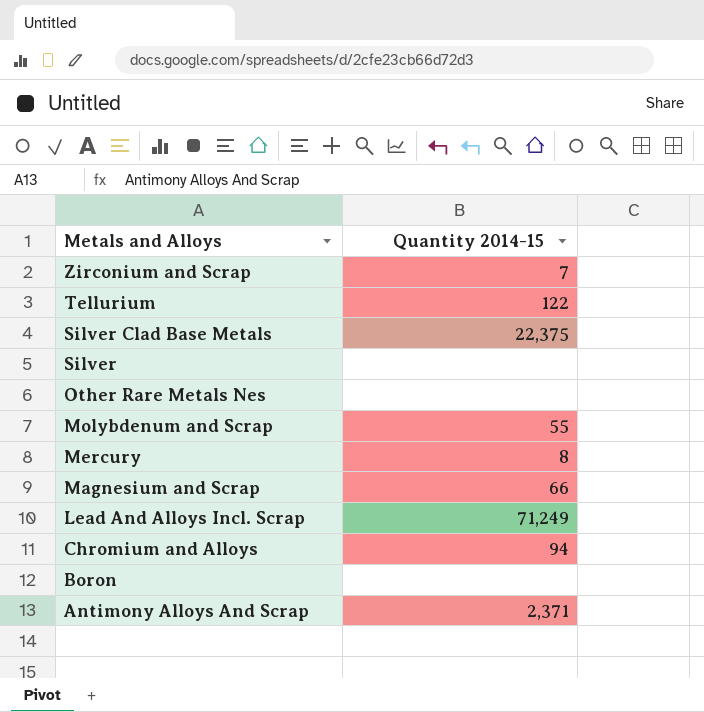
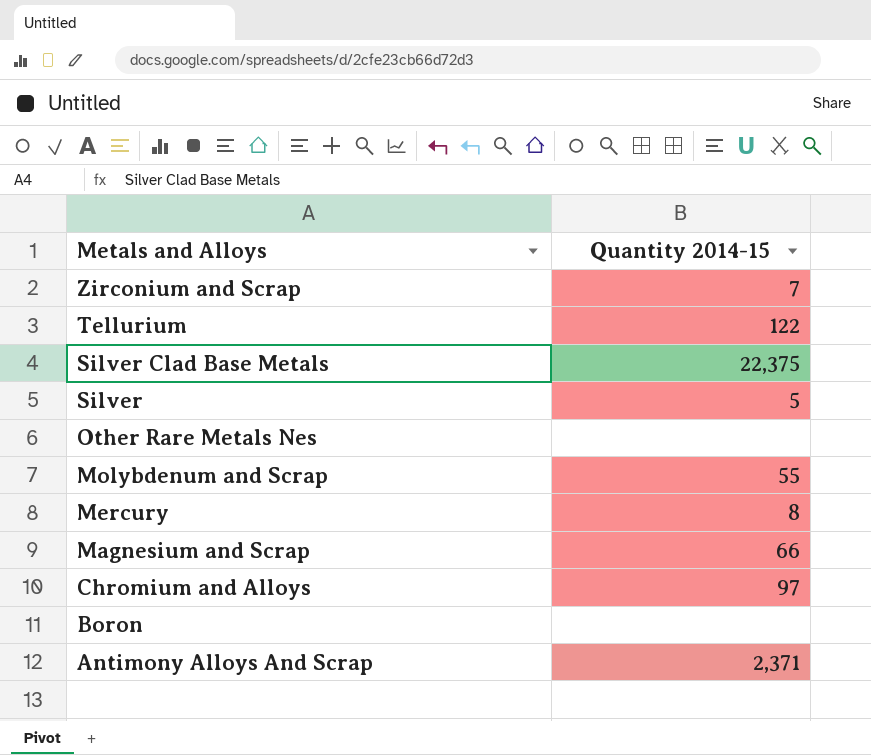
row Lead And Alloys Incl. Scrap: 71,249 -> none
Silver | Quantity 2014-15: none -> 5
Chromium and Alloys | Quantity 2014-15: 94 -> 97

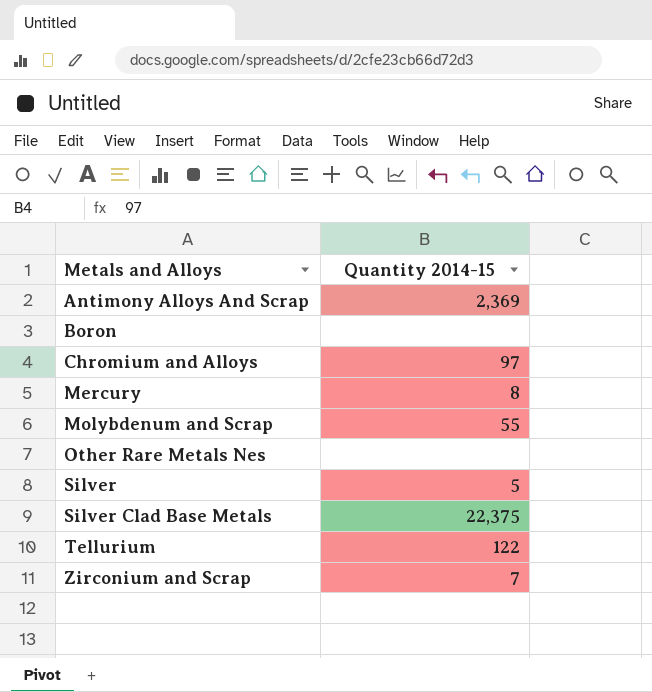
row order: Metals and Alloys descending -> Metals and Alloys ascending
row Magnesium and Scrap: 66 -> none
Antimony Alloys And Scrap | Quantity 2014-15: 2,371 -> 2,369

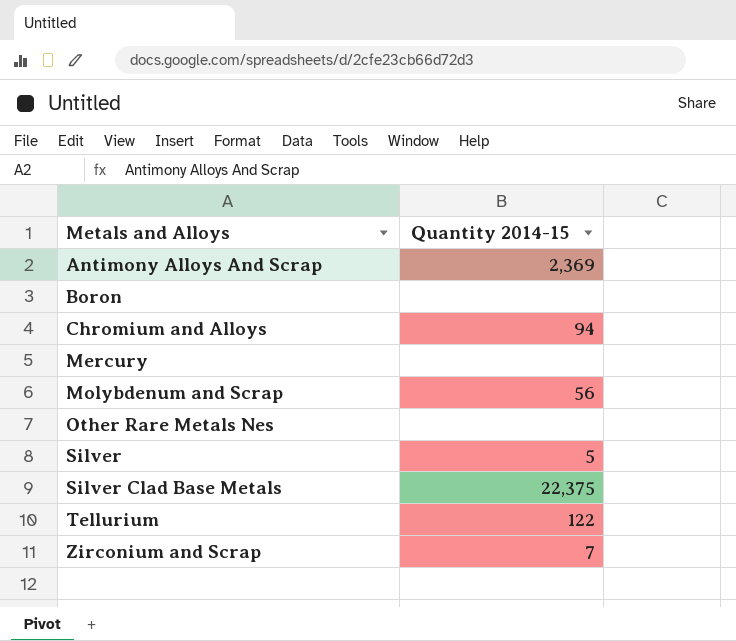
Chromium and Alloys | Quantity 2014-15: 97 -> 94
Mercury | Quantity 2014-15: 8 -> none
Molybdenum and Scrap | Quantity 2014-15: 55 -> 56

